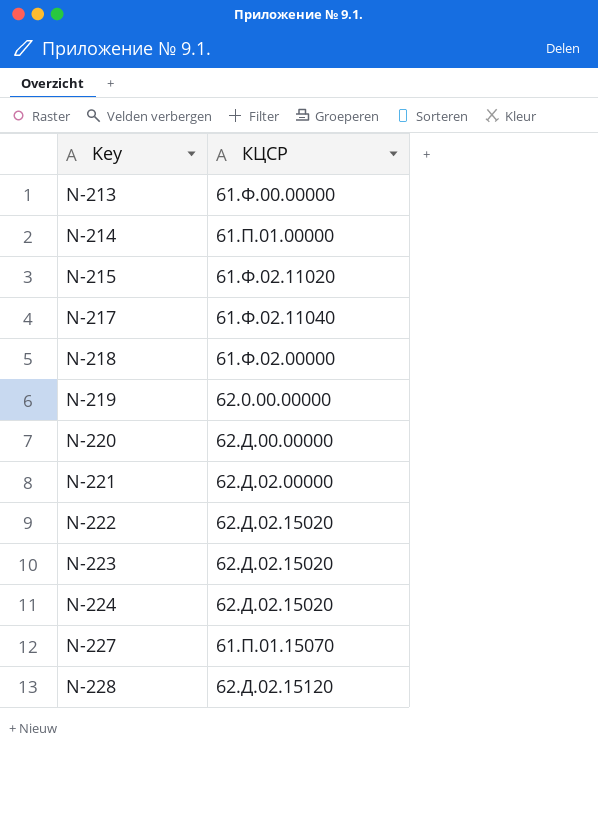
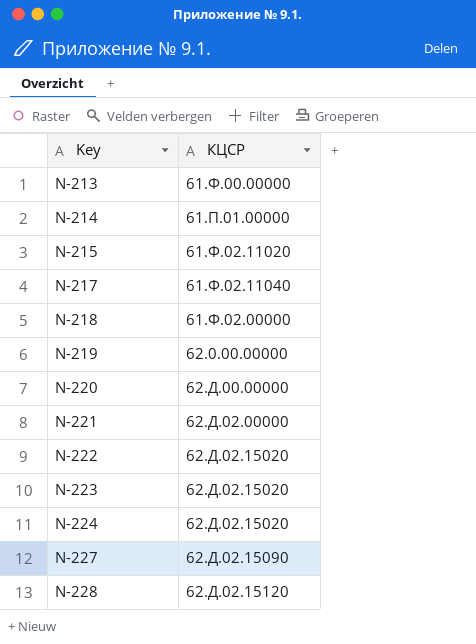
N-227 | КЦСР: 61.П.01.15070 -> 62.Д.02.15090

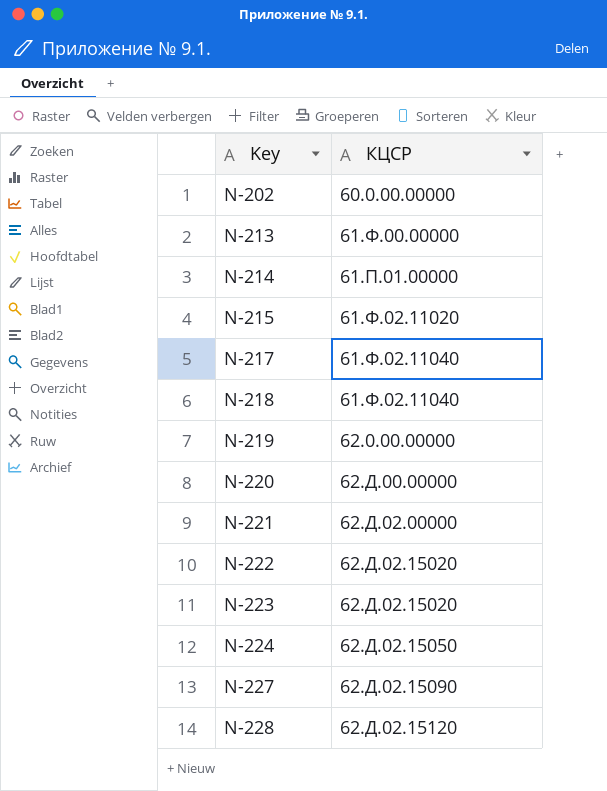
row N-202: none -> 60.0.00.00000
N-218 | КЦСР: 61.Ф.02.00000 -> 61.Ф.02.11040
N-224 | КЦСР: 62.Д.02.15020 -> 62.Д.02.15050

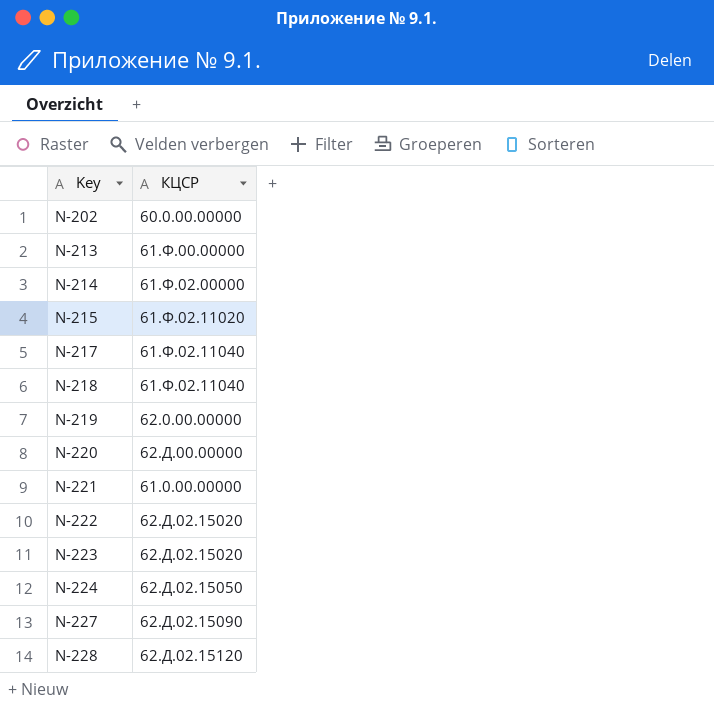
N-214 | КЦСР: 61.П.01.00000 -> 61.Ф.02.00000
N-221 | КЦСР: 62.Д.02.00000 -> 61.0.00.00000

